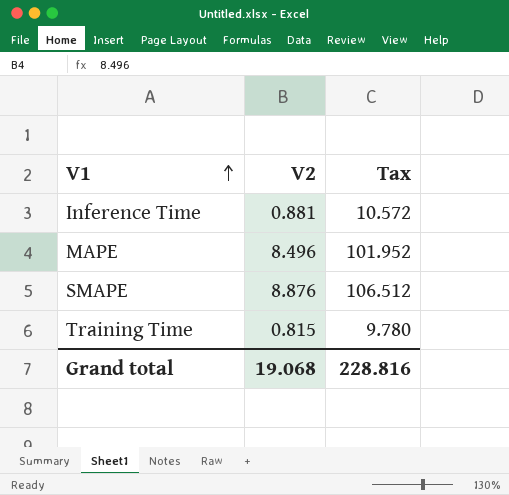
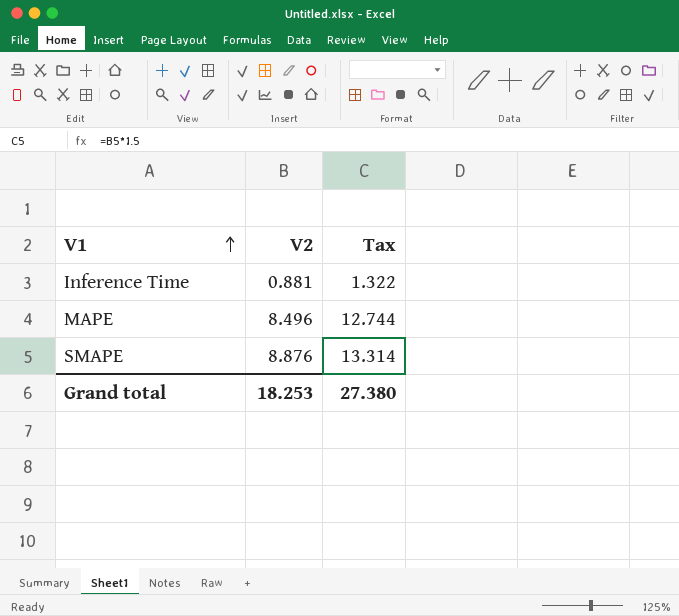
column Tax | formula: [V2] * 12 -> [V2] * 1.5
row Training Time: 0.815 | 9.780 -> none
Grand total | V2: 19.068 -> 18.253
Grand total | Tax: 228.816 -> 27.380

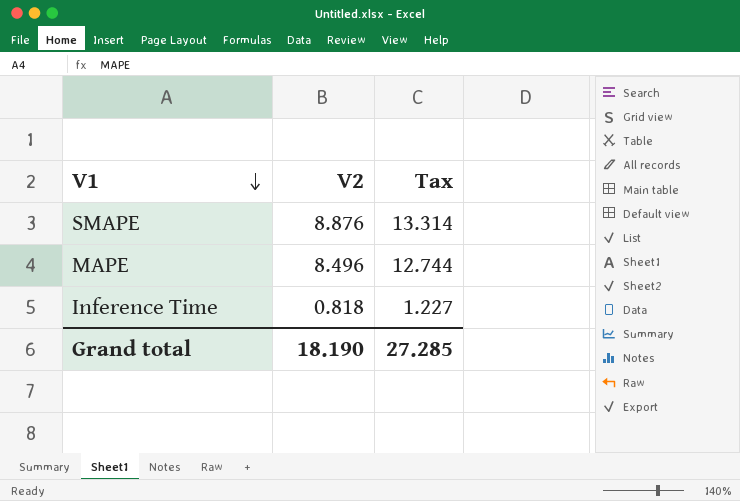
row order: V1 ascending -> V1 descending
Inference Time | V2: 0.881 -> 0.818
Inference Time | Tax: 1.322 -> 1.227
Grand total | V2: 18.253 -> 18.190
Grand total | Tax: 27.380 -> 27.285

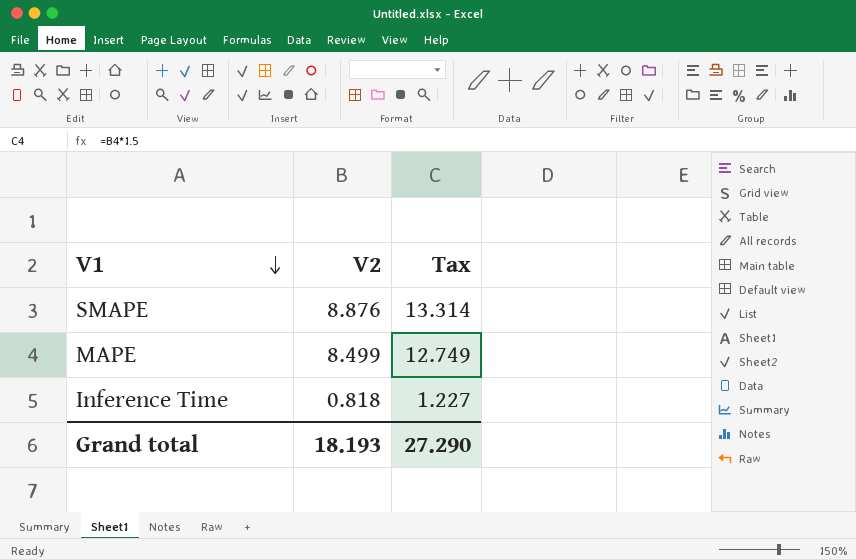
MAPE | V2: 8.496 -> 8.499
MAPE | Tax: 12.744 -> 12.749
Grand total | V2: 18.190 -> 18.193
Grand total | Tax: 27.285 -> 27.290

